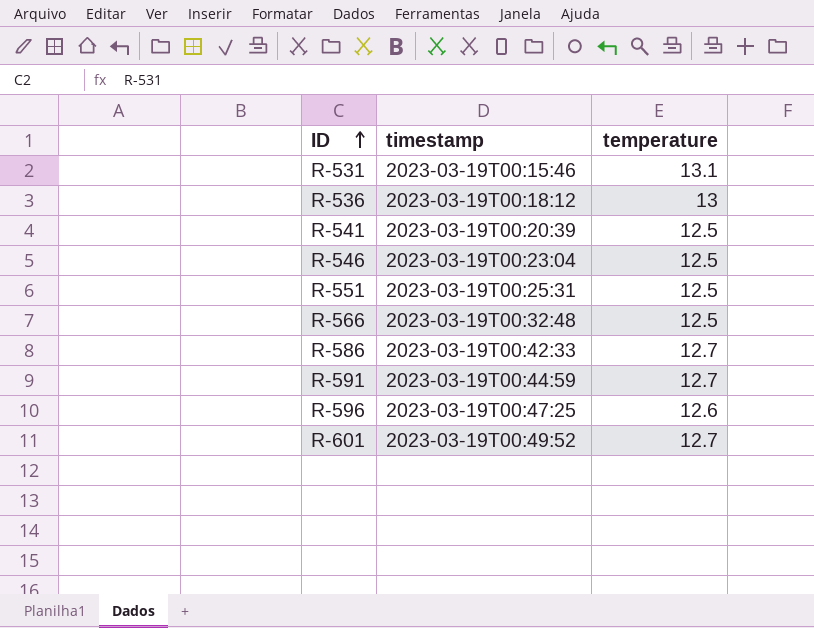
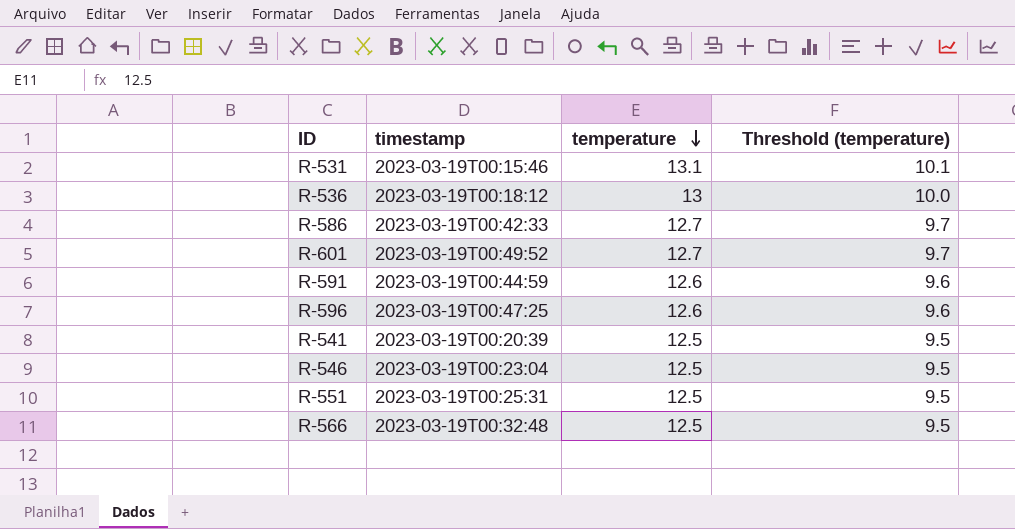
row order: ID ascending -> temperature descending
column Threshold (temperature) | formula: none -> [temperature] - 3
R-591 | temperature: 12.7 -> 12.6

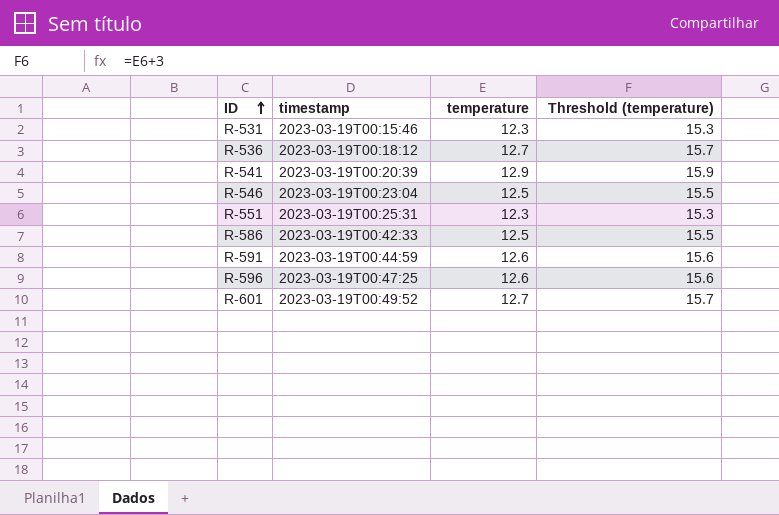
row order: temperature descending -> ID ascending
column Threshold (temperature) | formula: [temperature] - 3 -> [temperature] + 3
row R-566: 2023-03-19T00:32:48 | 12.5 | 9.5 -> none
R-531 | temperature: 13.1 -> 12.3
R-536 | temperature: 13 -> 12.7
R-541 | temperature: 12.5 -> 12.9
R-551 | temperature: 12.5 -> 12.3
R-586 | temperature: 12.7 -> 12.5

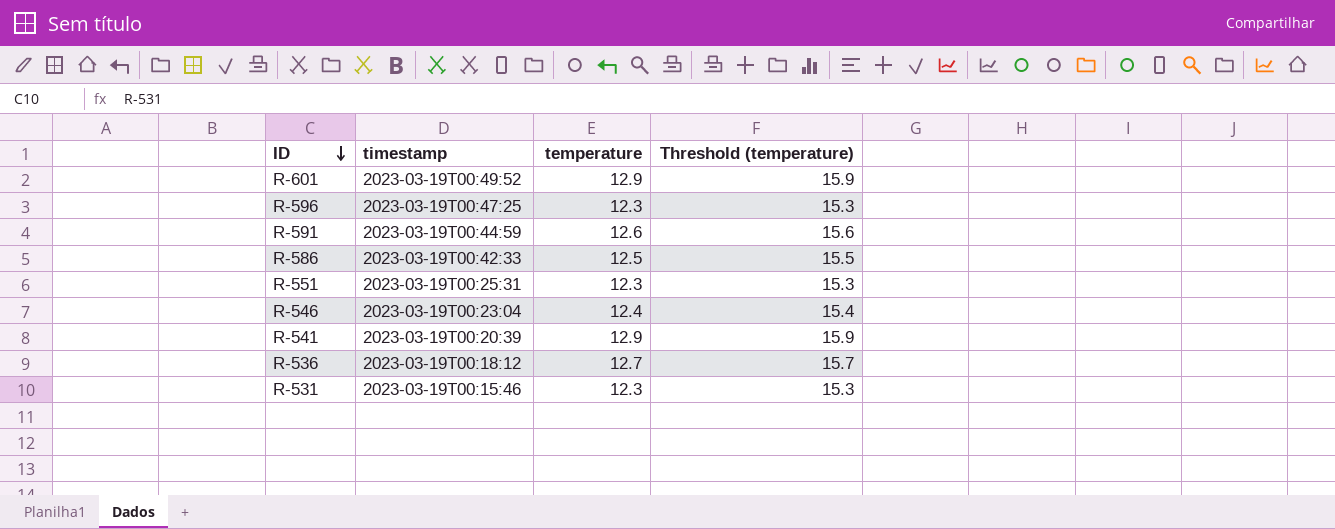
row order: ID ascending -> ID descending
R-601 | temperature: 12.7 -> 12.9
R-601 | Threshold (temperature): 15.7 -> 15.9
R-596 | temperature: 12.6 -> 12.3
R-596 | Threshold (temperature): 15.6 -> 15.3
R-546 | temperature: 12.5 -> 12.4
R-546 | Threshold (temperature): 15.5 -> 15.4

